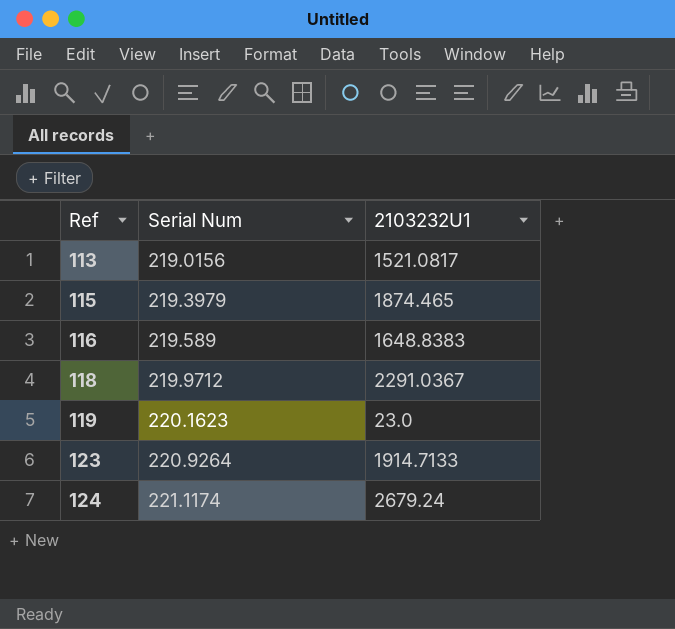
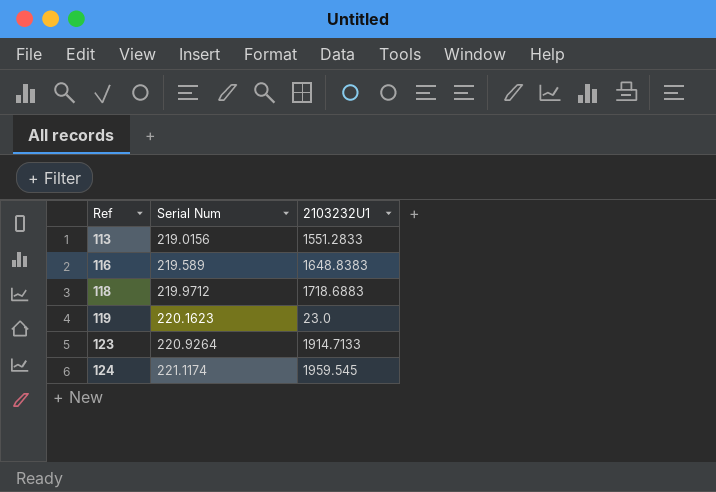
row 115: 219.3979 | 1874.465 -> none
113 | 2103232U1: 1521.0817 -> 1551.2833
118 | 2103232U1: 2291.0367 -> 1718.6883
124 | 2103232U1: 2679.24 -> 1959.545

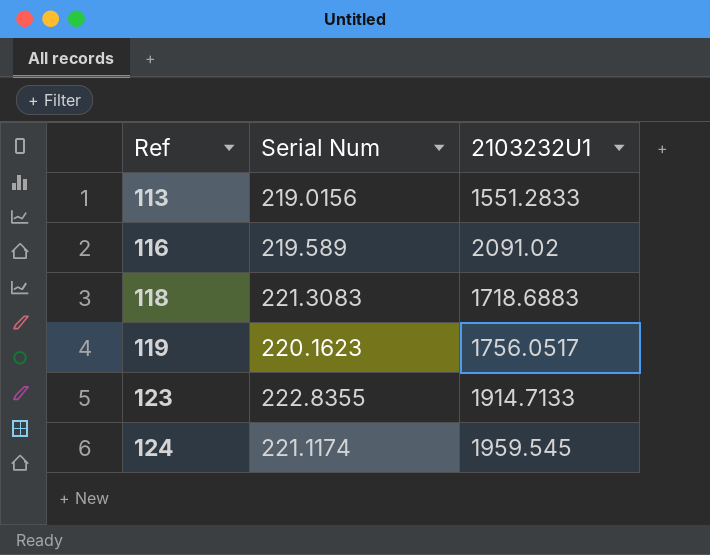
116 | 2103232U1: 1648.8383 -> 2091.02
118 | Serial Num: 219.9712 -> 221.3083
119 | 2103232U1: 23.0 -> 1756.0517
123 | Serial Num: 220.9264 -> 222.8355

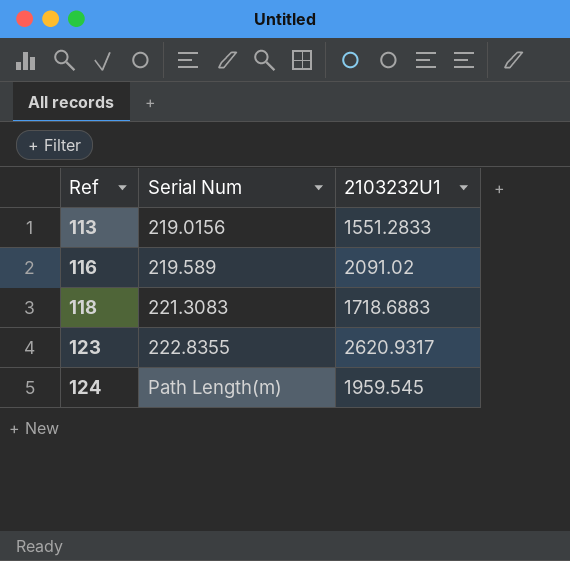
row 119: 220.1623 | 1756.0517 -> none
123 | 2103232U1: 1914.7133 -> 2620.9317
124 | Serial Num: 221.1174 -> Path Length(m)

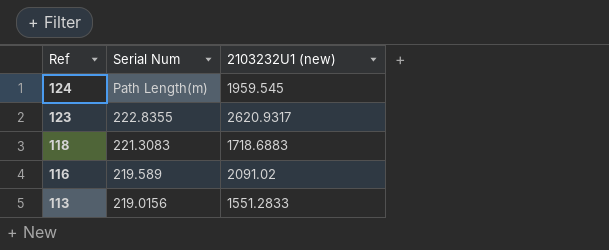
row order: Ref ascending -> Ref descending
column name: 2103232U1 -> 2103232U1 (new)

